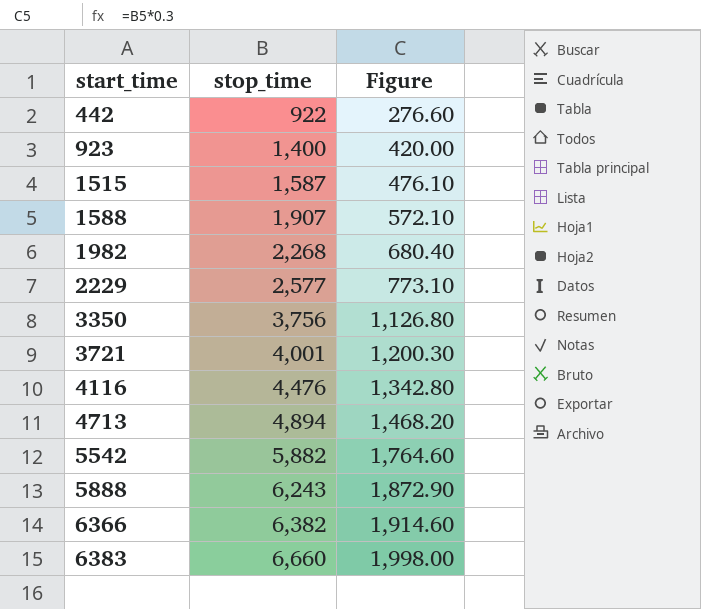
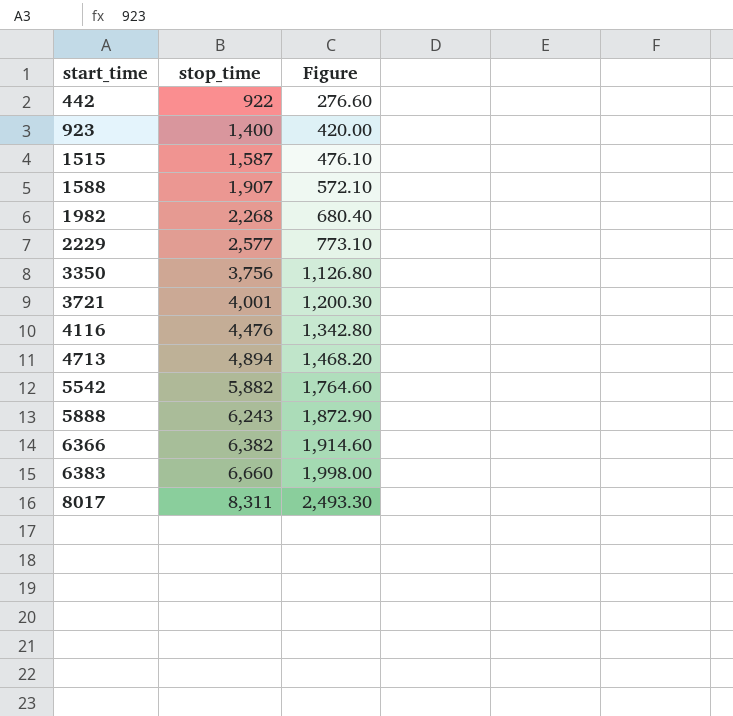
row 8017: none -> 8,311 | 2,493.30

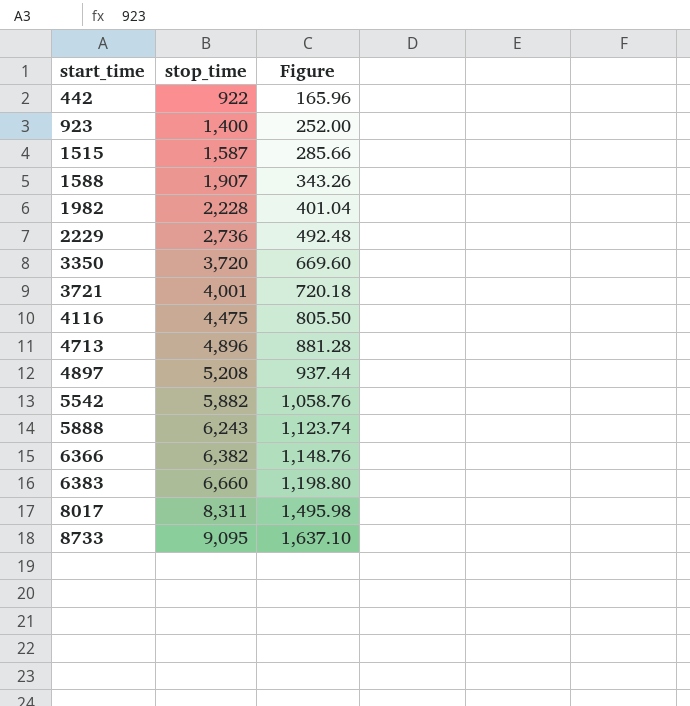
column Figure | formula: [stop_time] * 0.3 -> [stop_time] * 0.18
1982 | stop_time: 2,268 -> 2,228
2229 | stop_time: 2,577 -> 2,736
3350 | stop_time: 3,756 -> 3,720
4116 | stop_time: 4,476 -> 4,475
4713 | stop_time: 4,894 -> 4,896
row 4897: none -> 5,208 | 937.44
row 8733: none -> 9,095 | 1,637.10

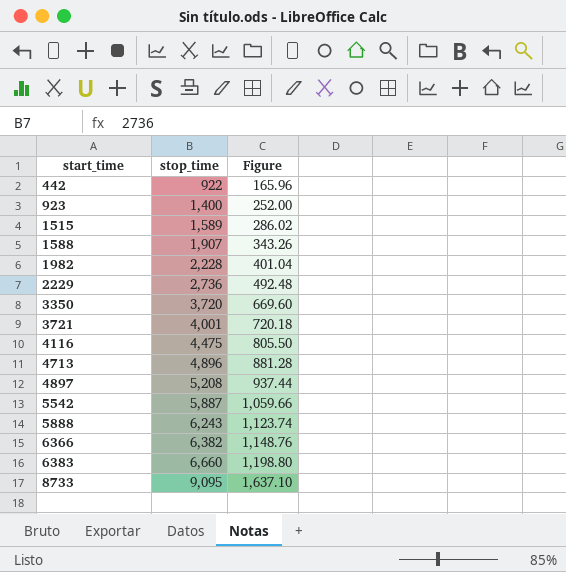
row 8017: 8,311 | 1,495.98 -> none
1515 | stop_time: 1,587 -> 1,589
1515 | Figure: 285.66 -> 286.02
5542 | stop_time: 5,882 -> 5,887
5542 | Figure: 1,058.76 -> 1,059.66

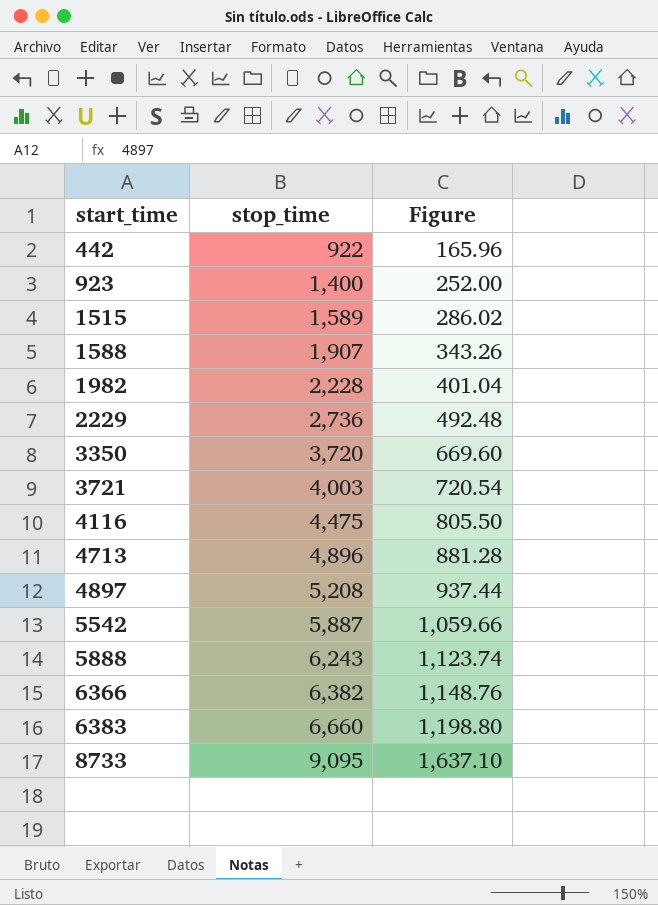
3721 | stop_time: 4,001 -> 4,003
3721 | Figure: 720.18 -> 720.54

